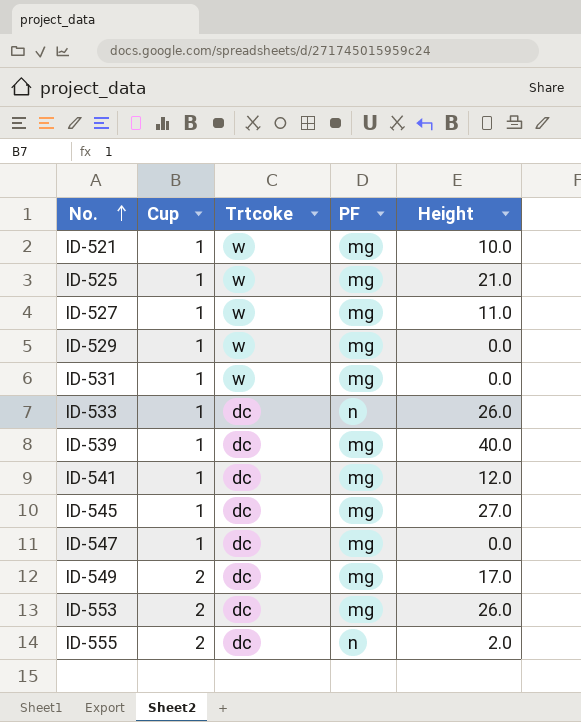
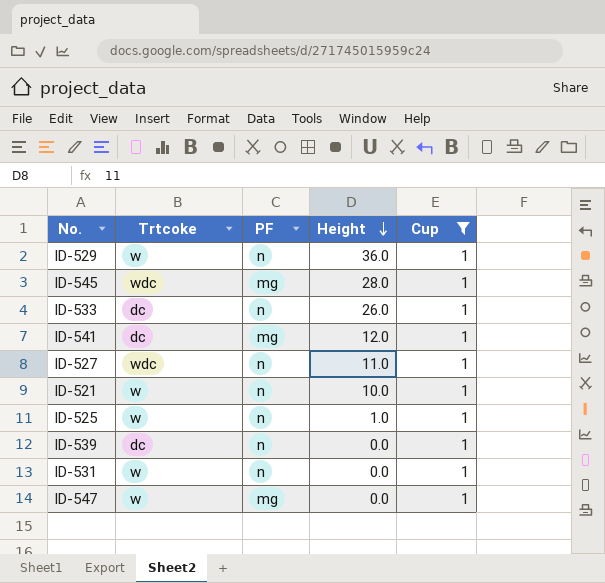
filter: none -> Cup = 1
row order: No. ascending -> Height descending
column Cup | position: 2 -> 5
ID-529 | PF: mg -> n
ID-529 | Height: 0.0 -> 36.0
ID-545 | Trtcoke: dc -> wdc
ID-545 | Height: 27.0 -> 28.0
ID-527 | Trtcoke: w -> wdc
ID-527 | PF: mg -> n
ID-521 | PF: mg -> n
ID-525 | PF: mg -> n
ID-525 | Height: 21.0 -> 1.0
ID-539 | PF: mg -> n
ID-539 | Height: 40.0 -> 0.0
ID-531 | PF: mg -> n
ID-547 | Trtcoke: dc -> w

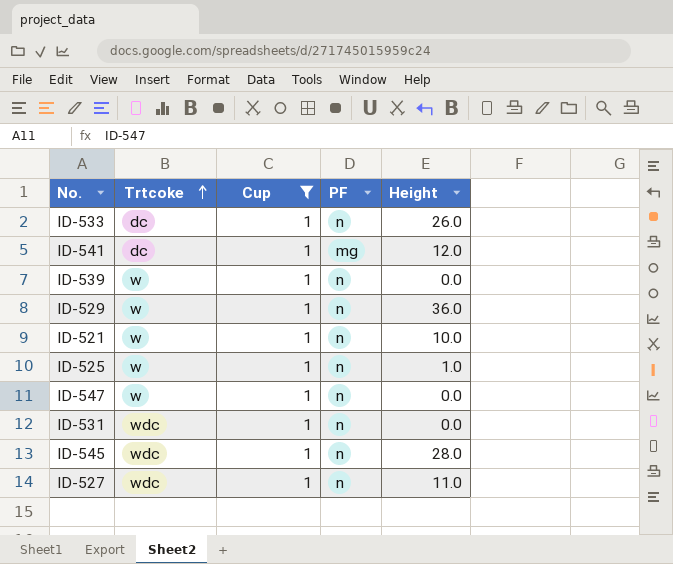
row order: Height descending -> Trtcoke ascending
column Cup | position: 5 -> 3
ID-539 | Trtcoke: dc -> w
ID-547 | PF: mg -> n
ID-531 | Trtcoke: w -> wdc
ID-545 | PF: mg -> n

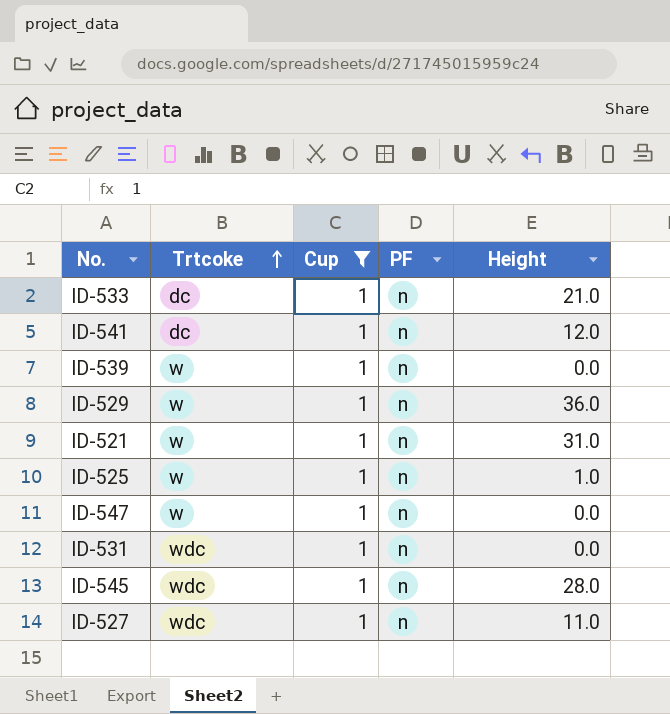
ID-533 | Height: 26.0 -> 21.0
ID-541 | PF: mg -> n
ID-521 | Height: 10.0 -> 31.0

